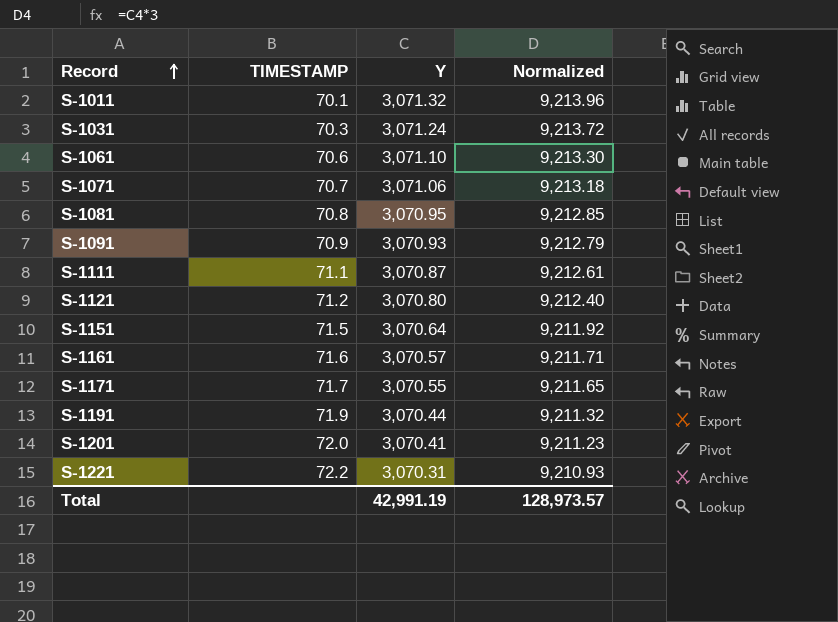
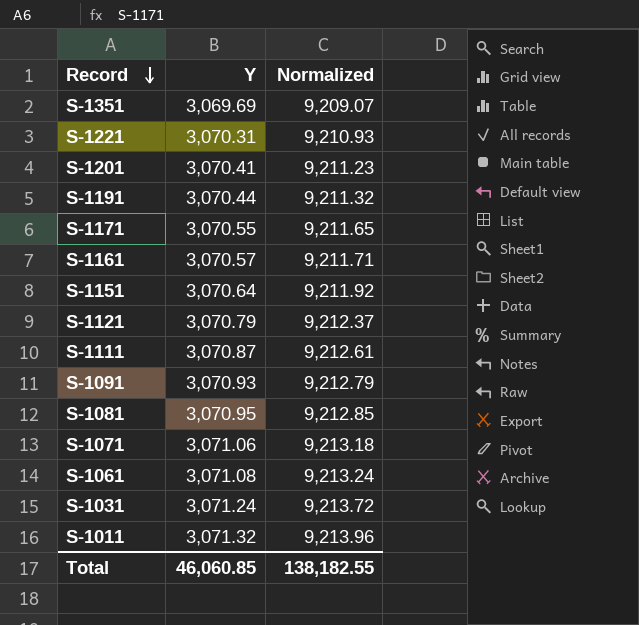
row order: Record ascending -> Record descending
column TIMESTAMP | position: 2 -> none
row S-1351: none -> 3,069.69 | 9,209.07
S-1121 | Y: 3,070.80 -> 3,070.79
S-1121 | Normalized: 9,212.40 -> 9,212.37
S-1061 | Y: 3,071.10 -> 3,071.08
S-1061 | Normalized: 9,213.30 -> 9,213.24
Total | Y: 42,991.19 -> 46,060.85
Total | Normalized: 128,973.57 -> 138,182.55

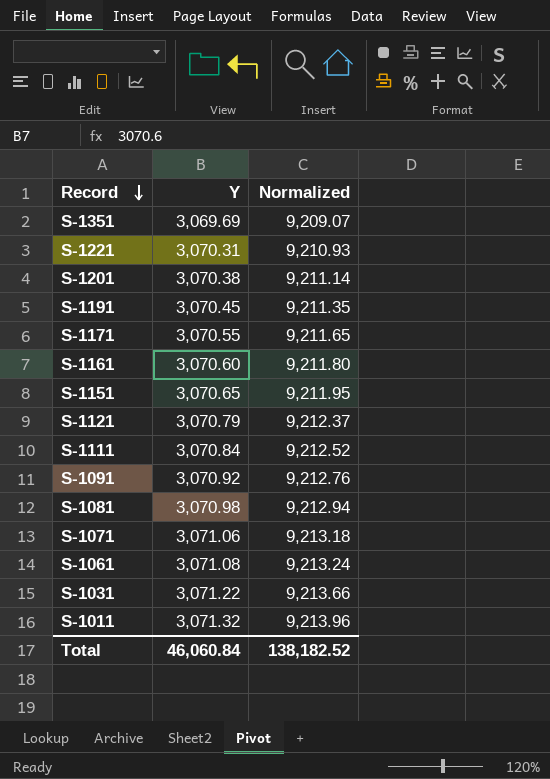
S-1201 | Y: 3,070.41 -> 3,070.38
S-1201 | Normalized: 9,211.23 -> 9,211.14
S-1191 | Y: 3,070.44 -> 3,070.45
S-1191 | Normalized: 9,211.32 -> 9,211.35
S-1161 | Y: 3,070.57 -> 3,070.60
S-1161 | Normalized: 9,211.71 -> 9,211.80
S-1151 | Y: 3,070.64 -> 3,070.65
S-1151 | Normalized: 9,211.92 -> 9,211.95
S-1111 | Y: 3,070.87 -> 3,070.84
S-1111 | Normalized: 9,212.61 -> 9,212.52
S-1091 | Y: 3,070.93 -> 3,070.92
S-1091 | Normalized: 9,212.79 -> 9,212.76
S-1081 | Y: 3,070.95 -> 3,070.98
S-1081 | Normalized: 9,212.85 -> 9,212.94
S-1031 | Y: 3,071.24 -> 3,071.22
S-1031 | Normalized: 9,213.72 -> 9,213.66
Total | Y: 46,060.85 -> 46,060.84
Total | Normalized: 138,182.55 -> 138,182.52

